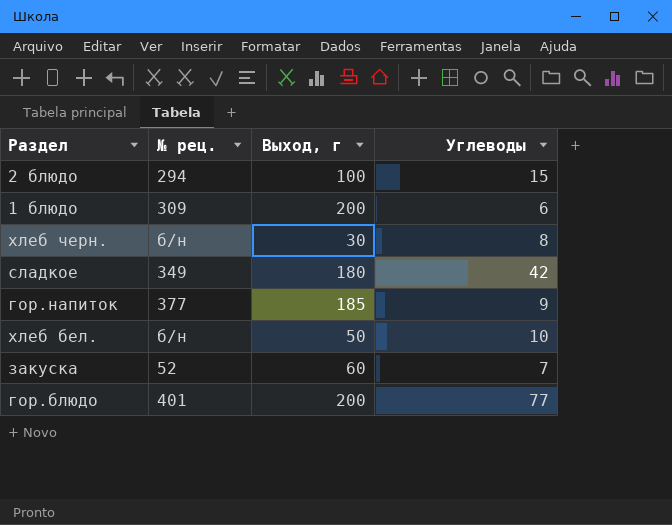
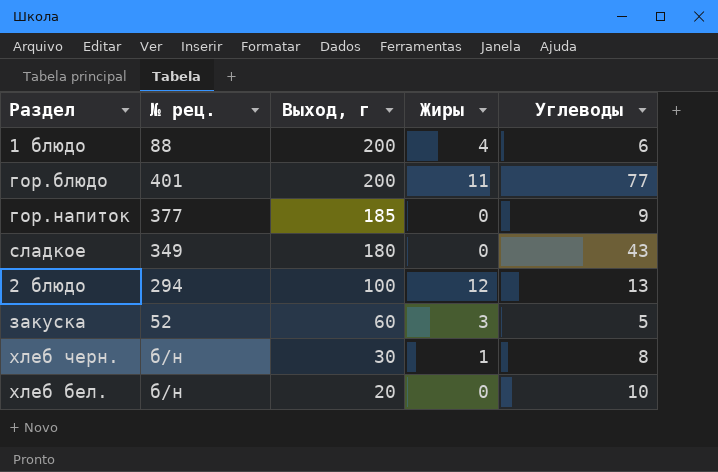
row order: none -> Выход, г descending
column Жиры | position: none -> 4
1 блюдо | № рец.: 309 -> 88
сладкое | Углеводы: 42 -> 43
2 блюдо | Углеводы: 15 -> 13
закуска | Углеводы: 7 -> 5
хлеб бел. | Выход, г: 50 -> 20

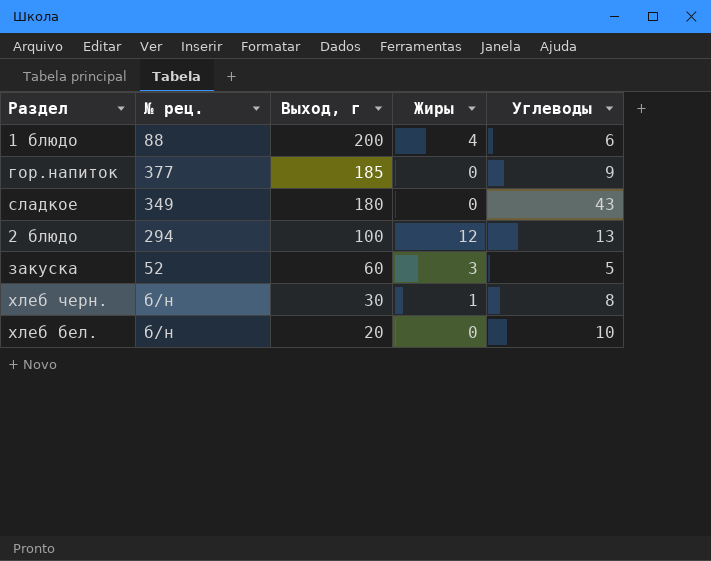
row гор.блюдо: 401 | 200 | 11 | 77 -> none

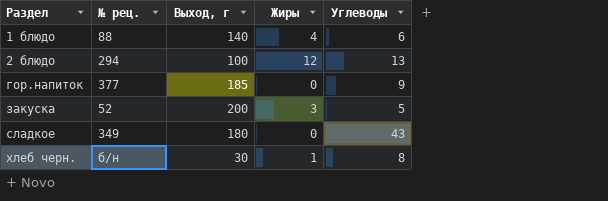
row order: Выход, г descending -> Раздел ascending
row хлеб бел.: б/н | 20 | 0 | 10 -> none
1 блюдо | Выход, г: 200 -> 140
закуска | Выход, г: 60 -> 200

